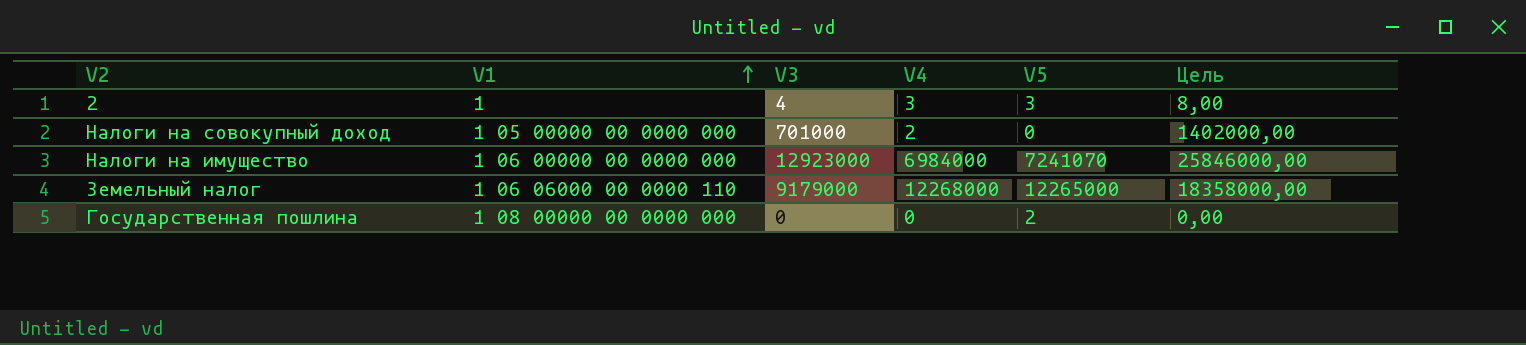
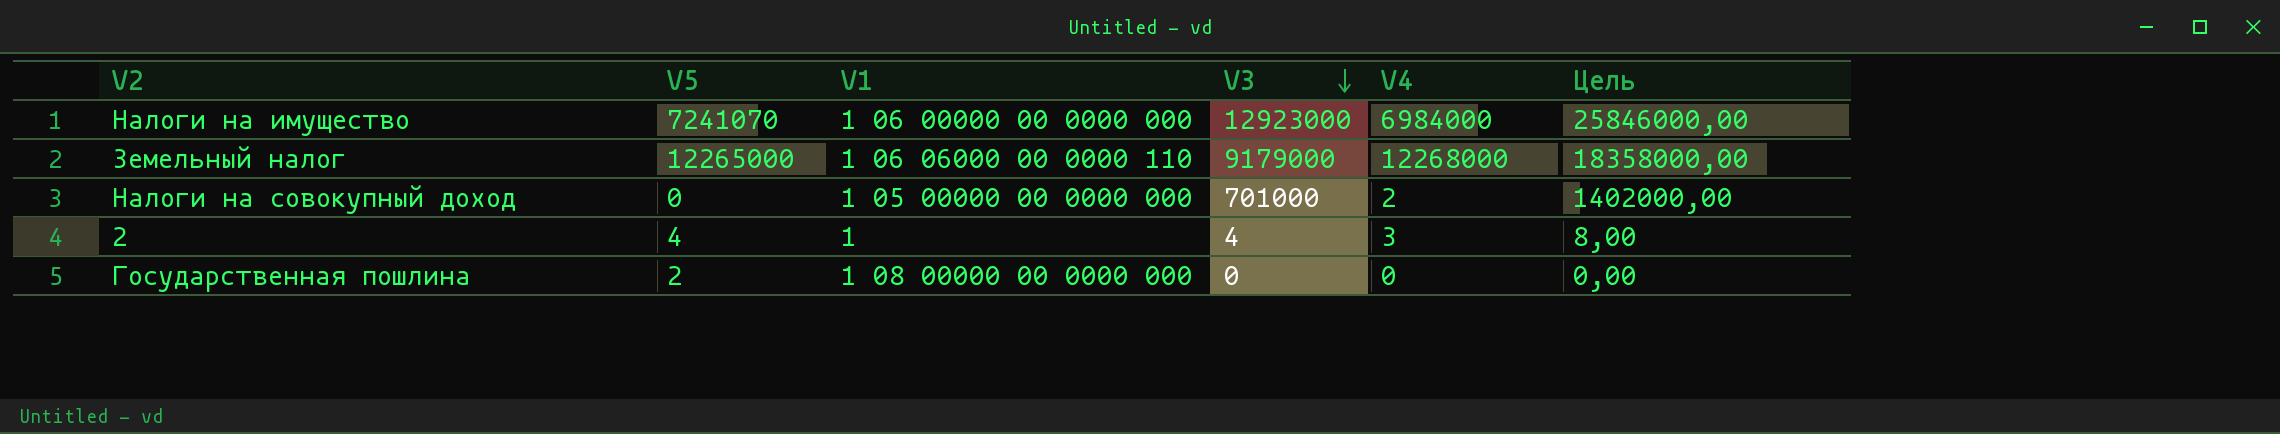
row order: V1 ascending -> V3 descending
column V5 | position: 5 -> 2
2 | V5: 3 -> 4

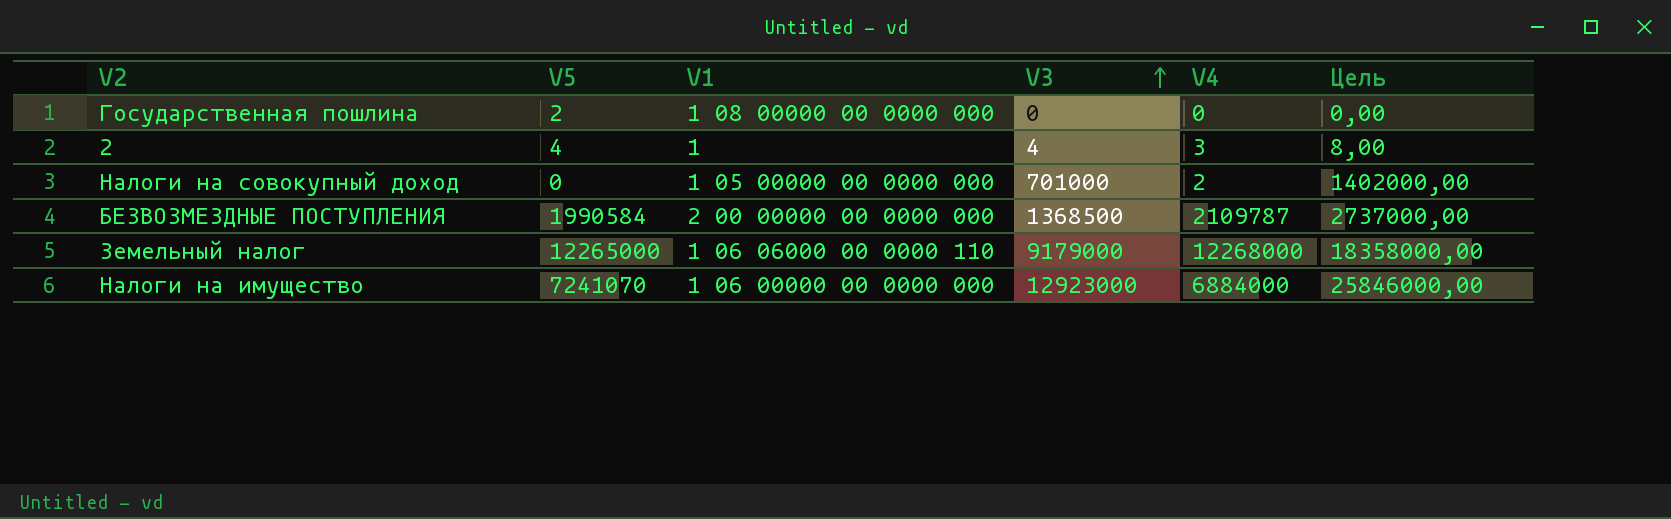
row order: V3 descending -> V3 ascending
row БЕЗВОЗМЕЗДНЫЕ ПОСТУПЛЕНИЯ: none -> 1990584 | 2 00 00000 00 0000 000 | 1368500 | 2109787 | 2737000,00
Налоги на имущество | V4: 6984000 -> 6884000

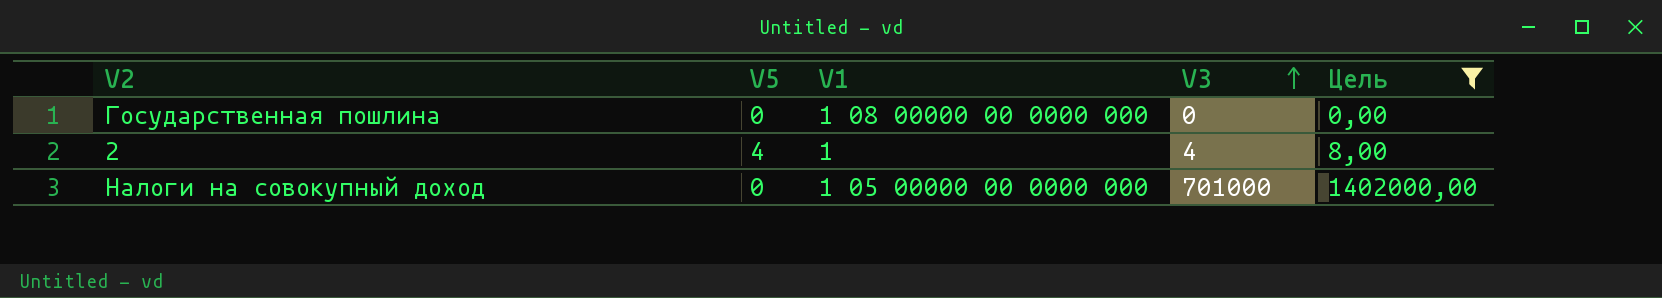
filter: none -> Цель <= 1402000,00
column V4 | position: 5 -> none
Государственная пошлина | V5: 2 -> 0

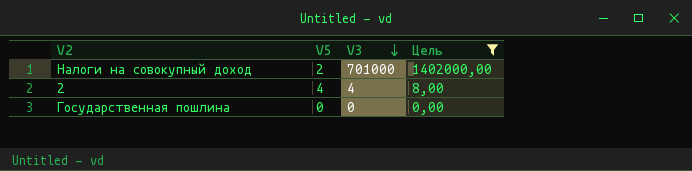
row order: V3 ascending -> V3 descending
column V1 | position: 3 -> none
Налоги на совокупный доход | V5: 0 -> 2

